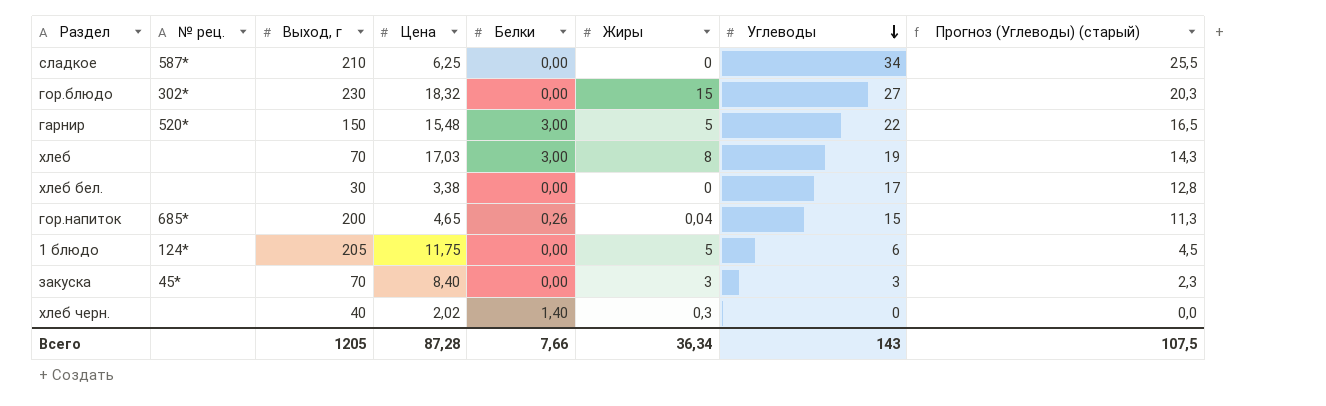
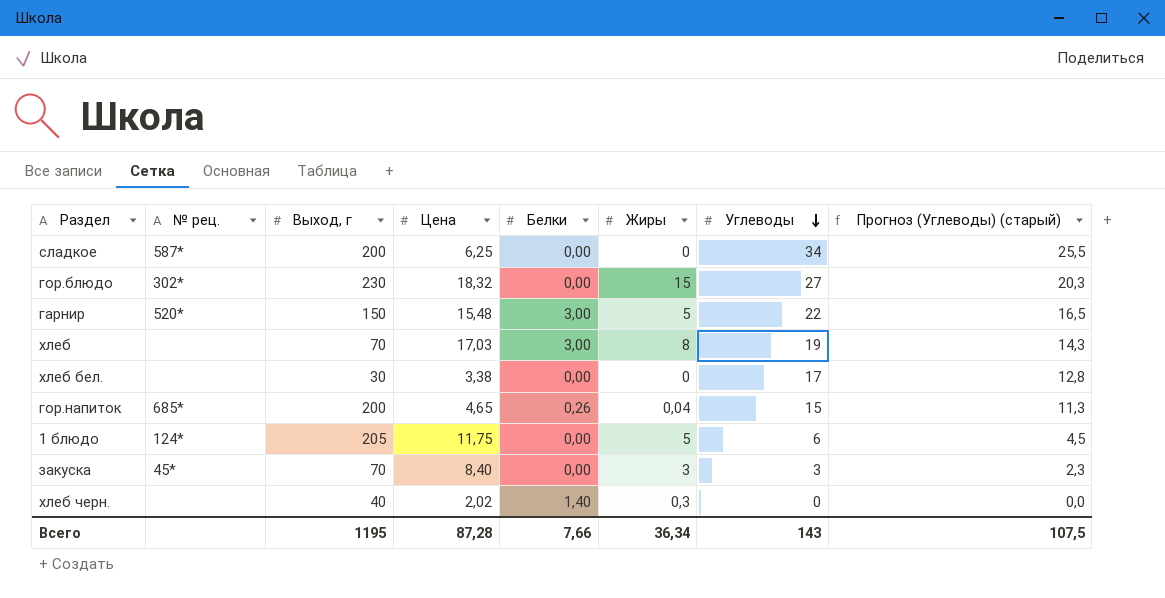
сладкое | Выход, г: 210 -> 200
Всего | Выход, г: 1205 -> 1195

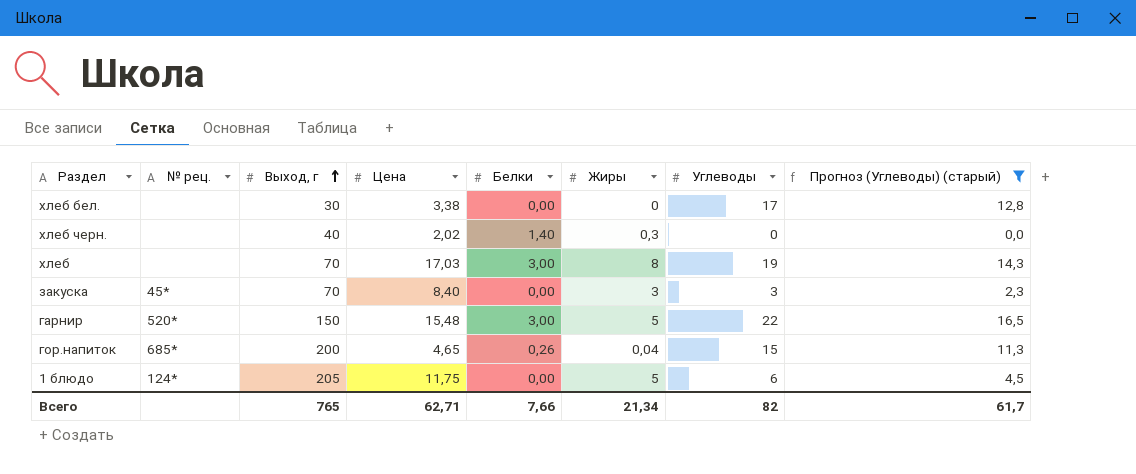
filter: none -> Прогноз (Углеводы) (старый) <= 16,5
row order: Углеводы descending -> Выход, г ascending
Всего | Выход, г: 1195 -> 765
Всего | Цена: 87,28 -> 62,71
Всего | Жиры: 36,34 -> 21,34
Всего | Углеводы: 143 -> 82
Всего | Прогноз (Углеводы) (старый): 107,5 -> 61,7

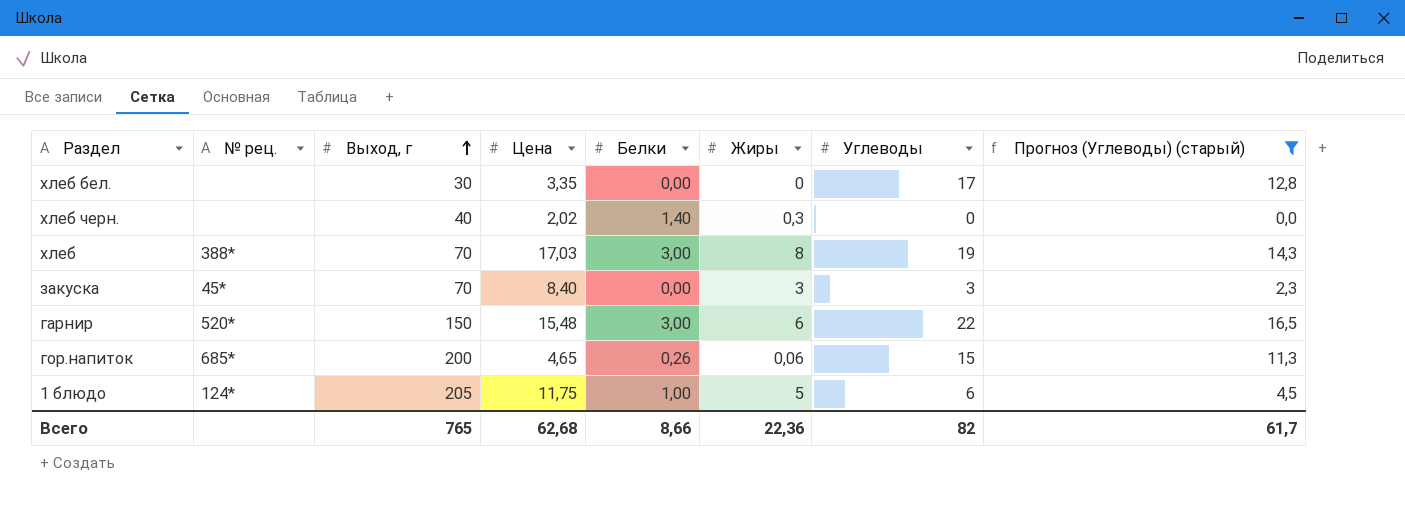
хлеб бел. | Цена: 3,38 -> 3,35
хлеб | № рец.: none -> 388*
гарнир | Жиры: 5 -> 6
гор.напиток | Жиры: 0,04 -> 0,06
1 блюдо | Белки: 0,00 -> 1,00
Всего | Цена: 62,71 -> 62,68
Всего | Белки: 7,66 -> 8,66
Всего | Жиры: 21,34 -> 22,36

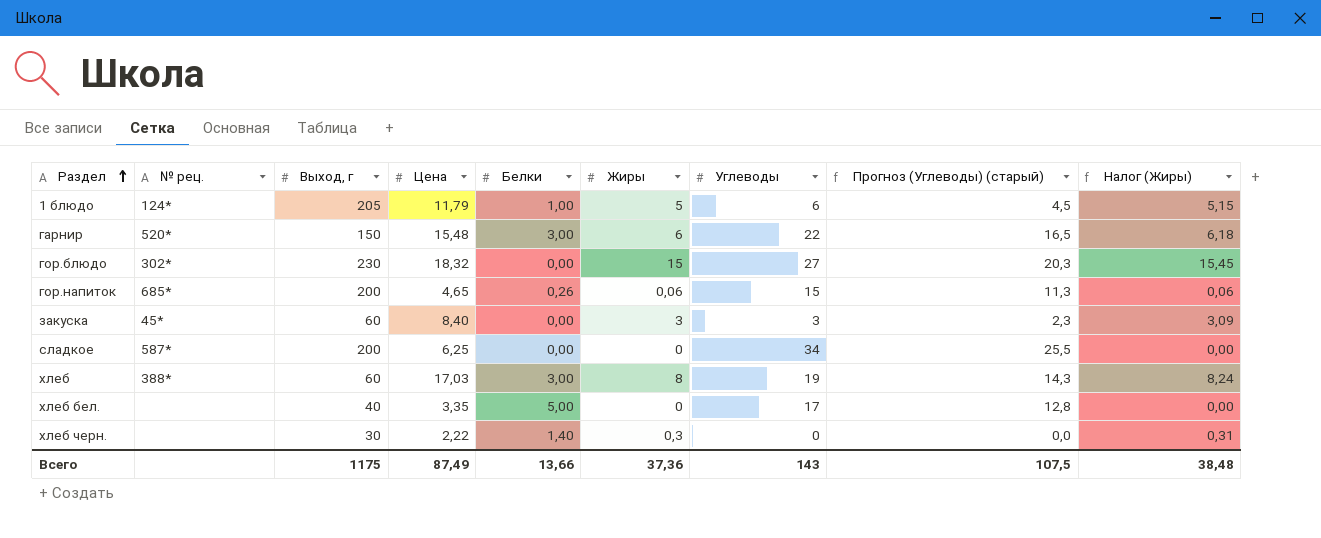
filter: Прогноз (Углеводы) (старый) <= 16,5 -> none
row order: Выход, г ascending -> Раздел ascending
column Налог (Жиры) | formula: none -> [Жиры] * 1,03
1 блюдо | Цена: 11,75 -> 11,79
закуска | Выход, г: 70 -> 60
хлеб | Выход, г: 70 -> 60
хлеб бел. | Выход, г: 30 -> 40
хлеб бел. | Белки: 0,00 -> 5,00
хлеб черн. | Выход, г: 40 -> 30
хлеб черн. | Цена: 2,02 -> 2,22
Всего | Выход, г: 765 -> 1175
Всего | Цена: 62,68 -> 87,49
Всего | Белки: 8,66 -> 13,66
Всего | Жиры: 22,36 -> 37,36
Всего | Углеводы: 82 -> 143
Всего | Прогноз (Углеводы) (старый): 61,7 -> 107,5

